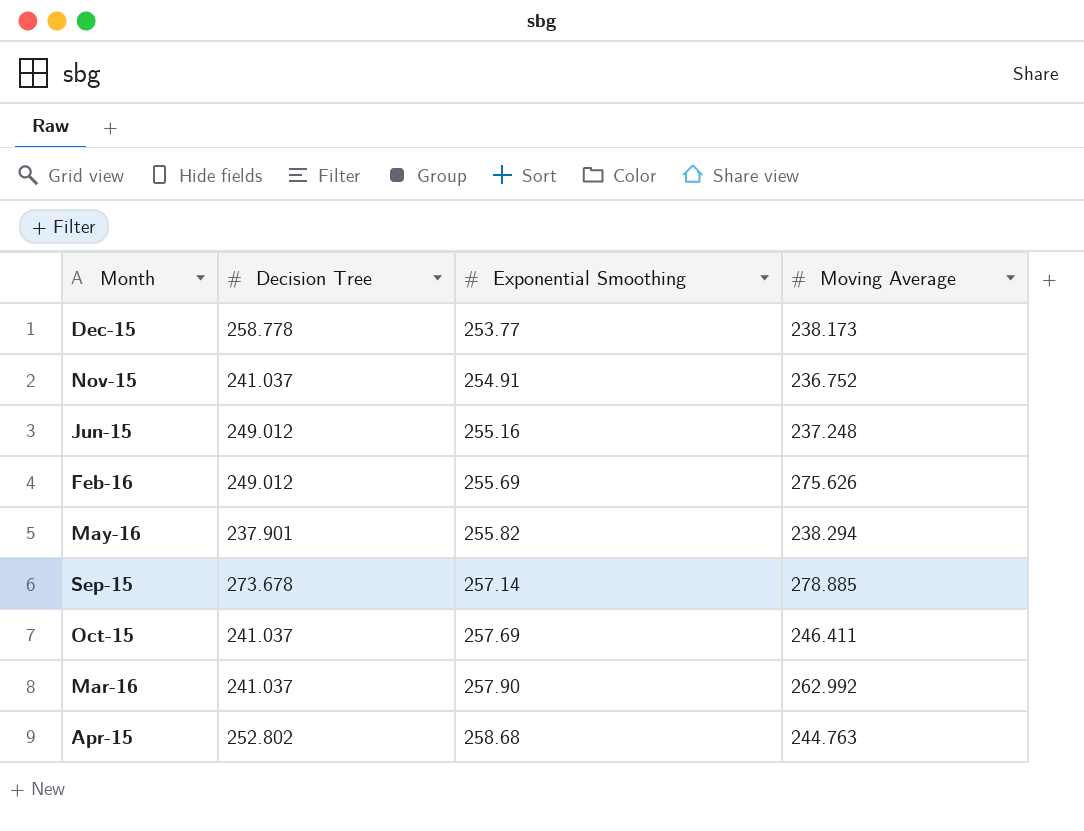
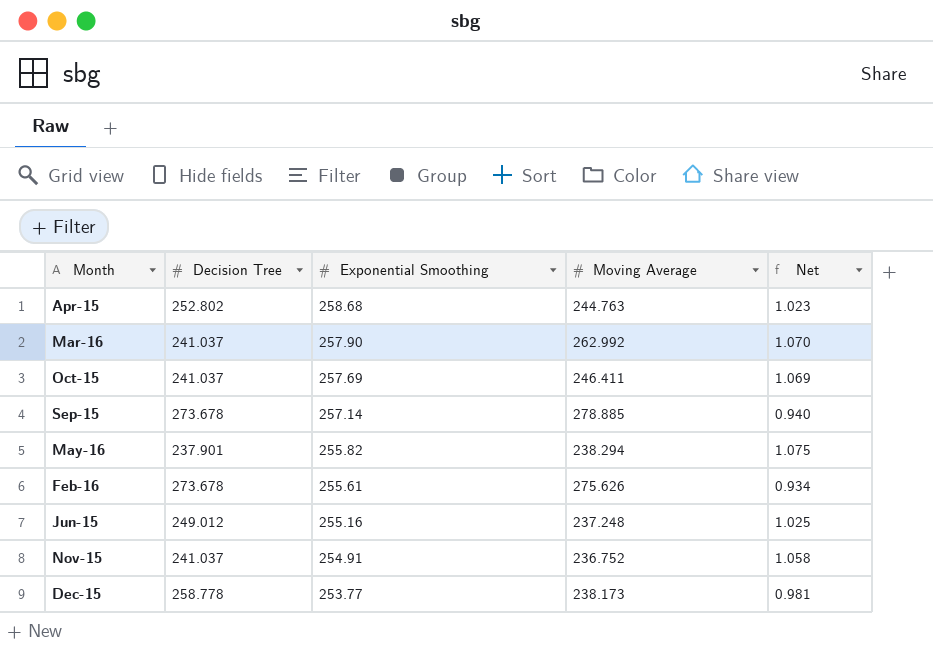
row order: Exponential Smoothing ascending -> Exponential Smoothing descending
column Net | formula: none -> [Exponential Smoothing] / [Decision Tree]
Feb-16 | Decision Tree: 249.012 -> 273.678
Feb-16 | Exponential Smoothing: 255.69 -> 255.61

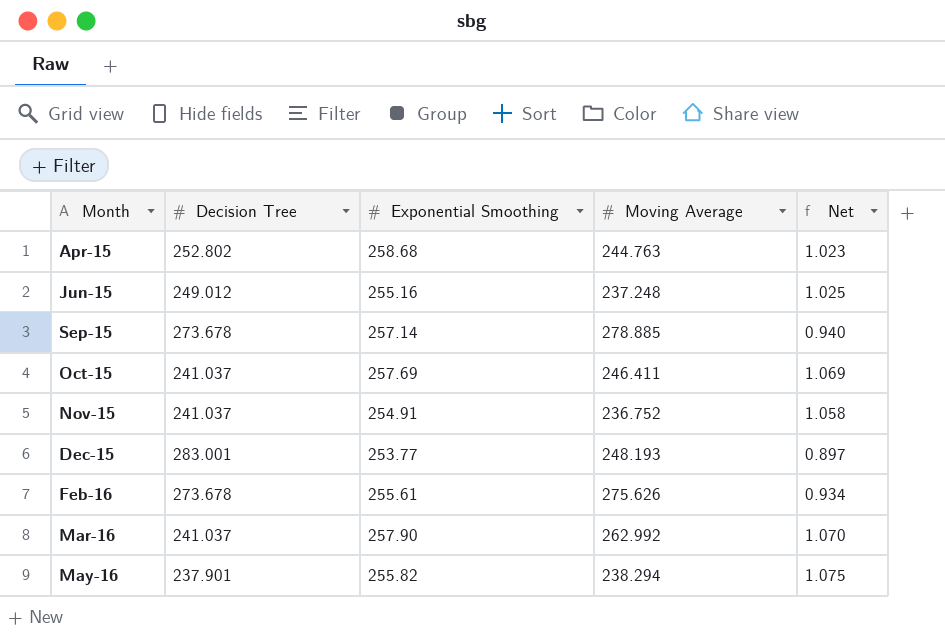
row order: Exponential Smoothing descending -> Month ascending
Dec-15 | Decision Tree: 258.778 -> 283.001
Dec-15 | Moving Average: 238.173 -> 248.193
Dec-15 | Net: 0.981 -> 0.897

